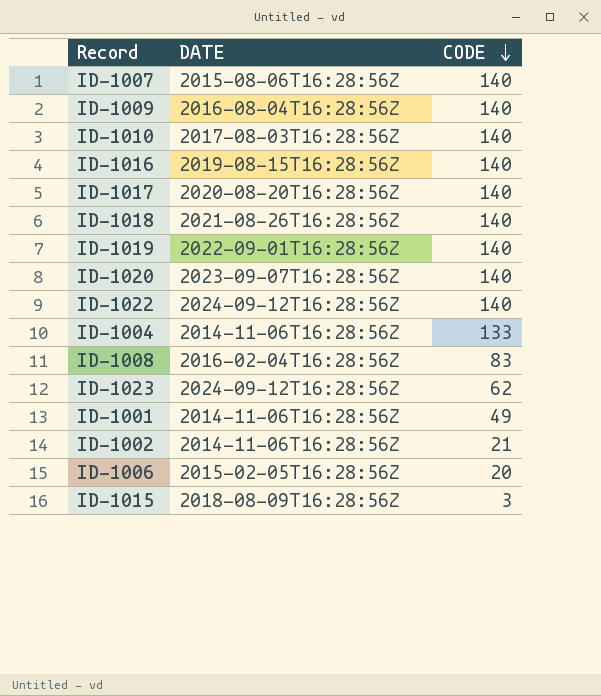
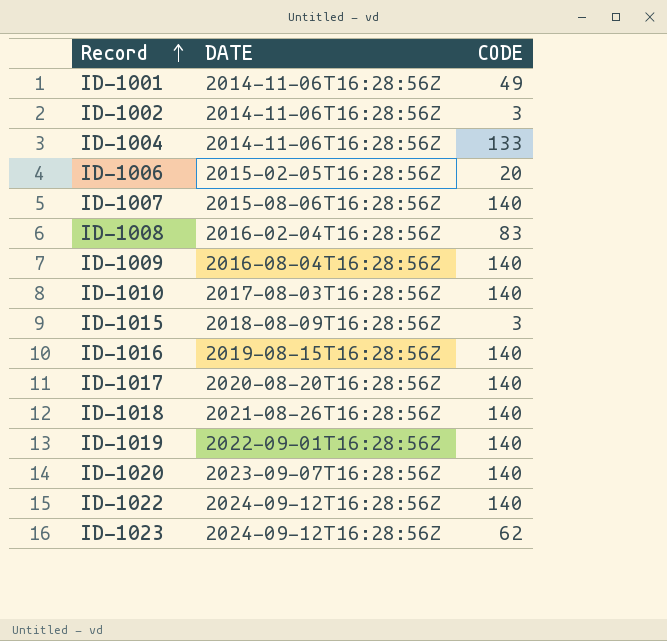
row order: CODE descending -> Record ascending
ID-1002 | CODE: 21 -> 3

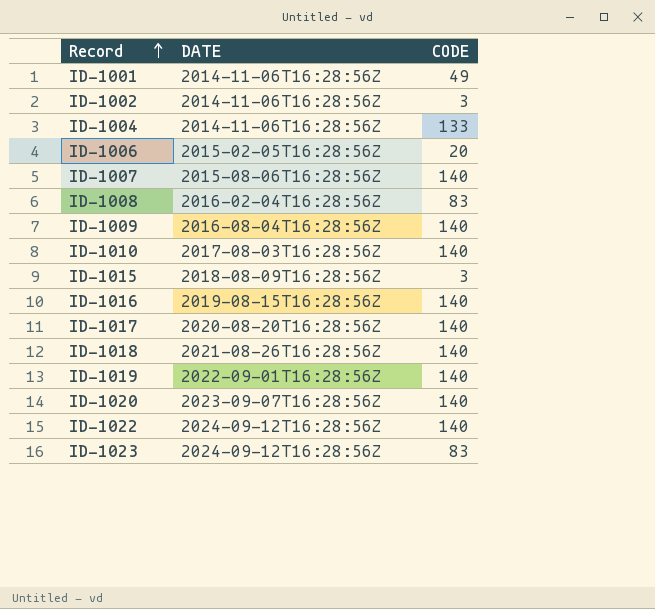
ID-1023 | CODE: 62 -> 83

